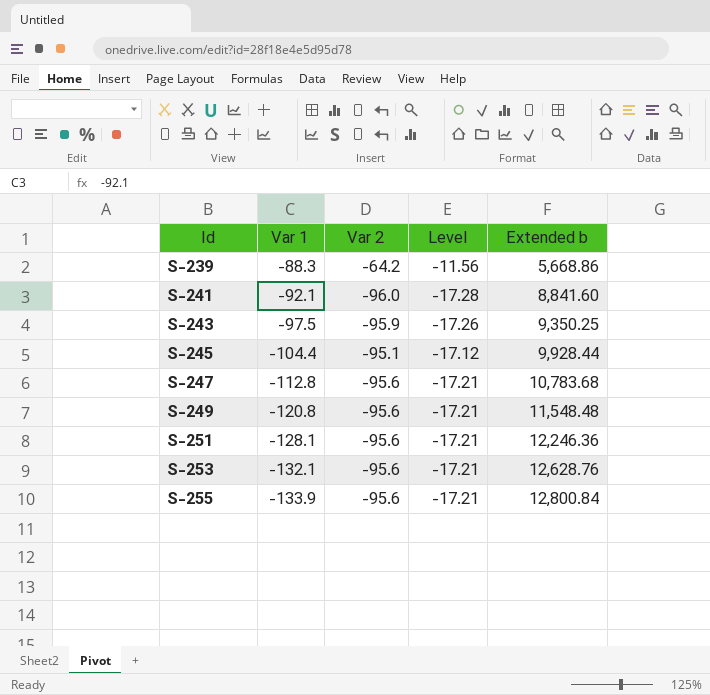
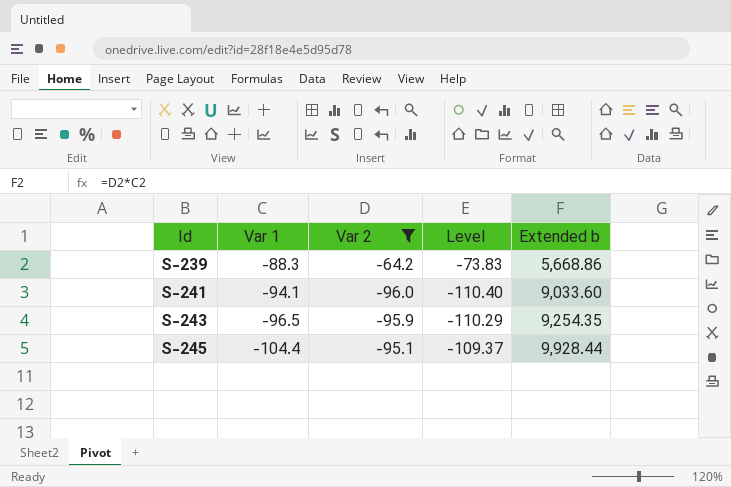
filter: none -> Var 2 != -95.6
column Level | formula: [Var 2] * 0.18 -> [Var 2] * 1.15
S-241 | Var 1: -92.1 -> -94.1
S-241 | Extended b: 8,841.60 -> 9,033.60
S-243 | Var 1: -97.5 -> -96.5
S-243 | Extended b: 9,350.25 -> 9,254.35

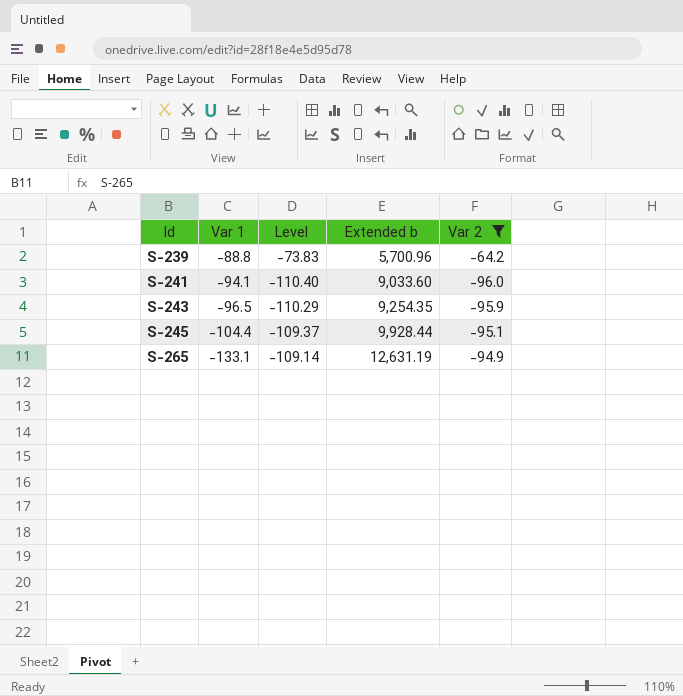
column Var 2 | position: 3 -> 5
S-239 | Var 1: -88.3 -> -88.8
S-239 | Extended b: 5,668.86 -> 5,700.96
row S-265: none -> -133.1 | -109.14 | 12,631.19 | -94.9

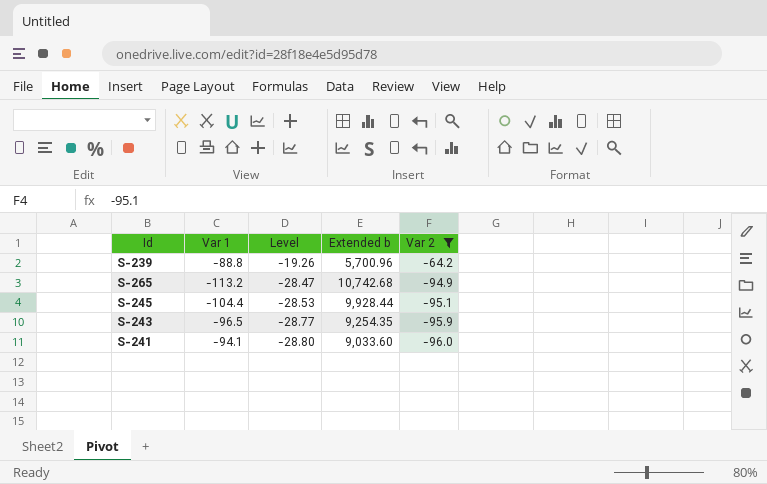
row order: Id ascending -> Level descending
column Level | formula: [Var 2] * 1.15 -> [Var 2] * 0.3
S-265 | Var 1: -133.1 -> -113.2
S-265 | Extended b: 12,631.19 -> 10,742.68

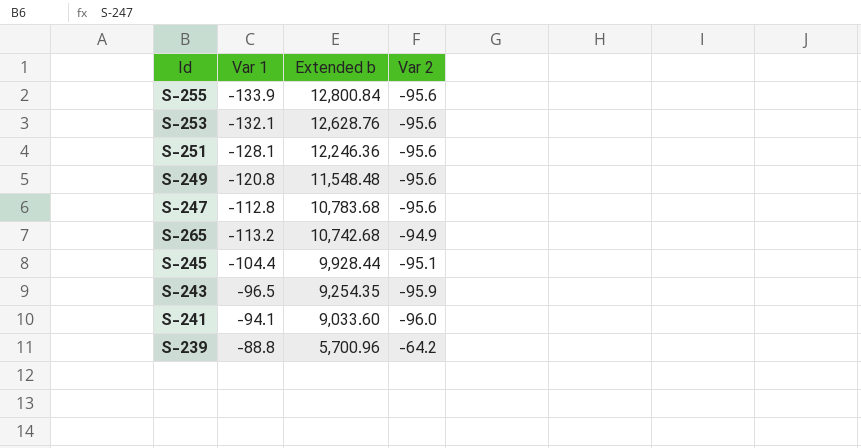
filter: Var 2 != -95.6 -> none
row order: Level descending -> Extended b descending
column Level | formula: [Var 2] * 0.3 -> none

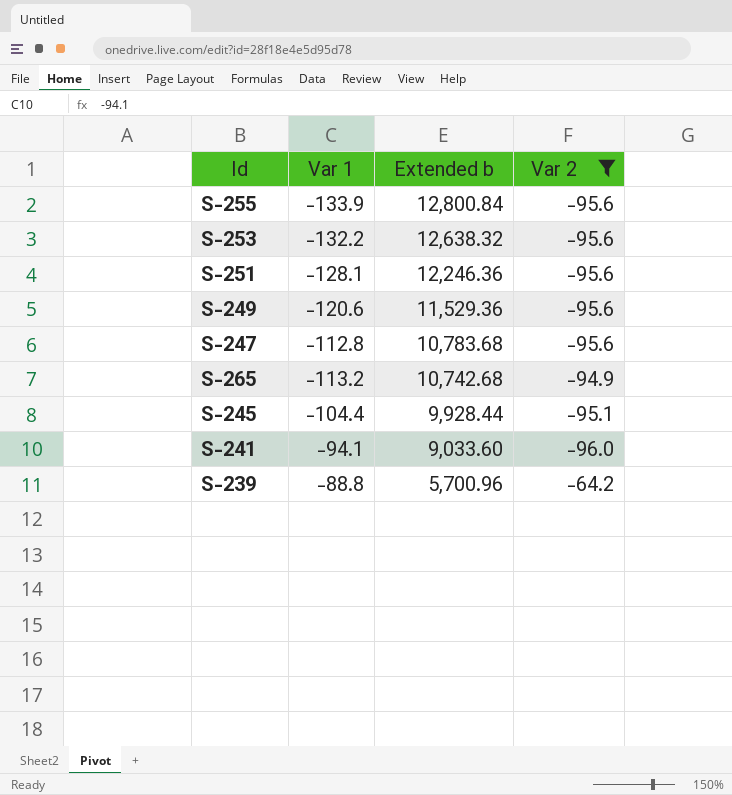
filter: none -> Var 2 != -95.9
S-253 | Var 1: -132.1 -> -132.2
S-253 | Extended b: 12,628.76 -> 12,638.32
S-249 | Var 1: -120.8 -> -120.6
S-249 | Extended b: 11,548.48 -> 11,529.36

